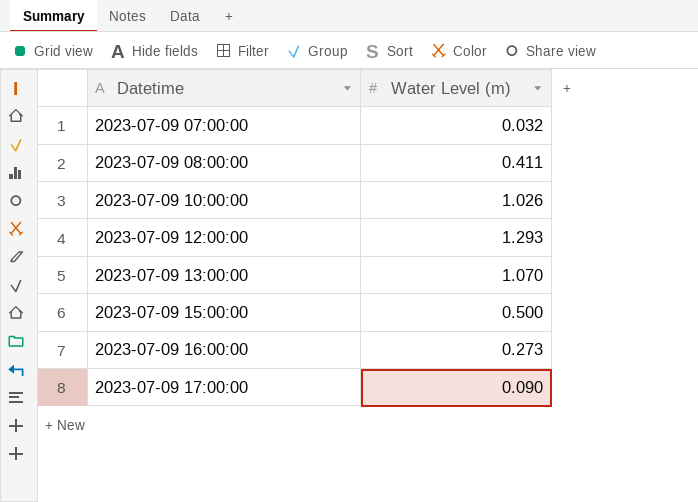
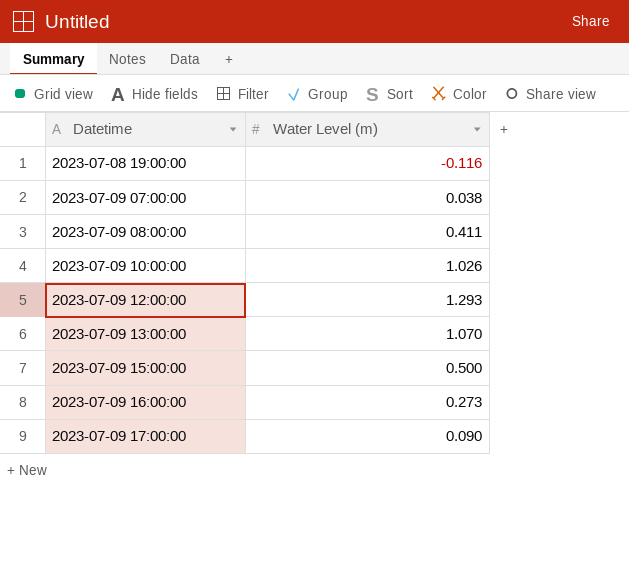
row 2023-07-08 19:00:00: none -> -0.116
2023-07-09 07:00:00 | Water Level (m): 0.032 -> 0.038

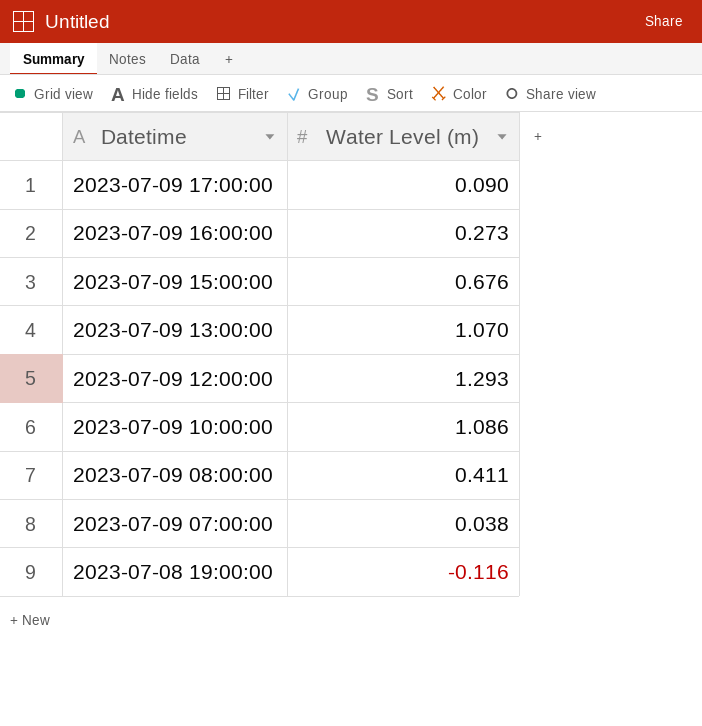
row order: Datetime ascending -> Datetime descending
2023-07-09 15:00:00 | Water Level (m): 0.500 -> 0.676
2023-07-09 10:00:00 | Water Level (m): 1.026 -> 1.086

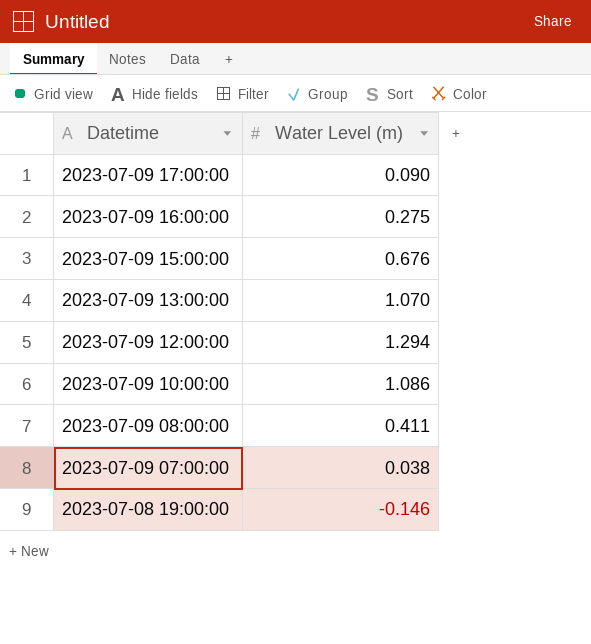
2023-07-09 16:00:00 | Water Level (m): 0.273 -> 0.275
2023-07-09 12:00:00 | Water Level (m): 1.293 -> 1.294
2023-07-08 19:00:00 | Water Level (m): -0.116 -> -0.146

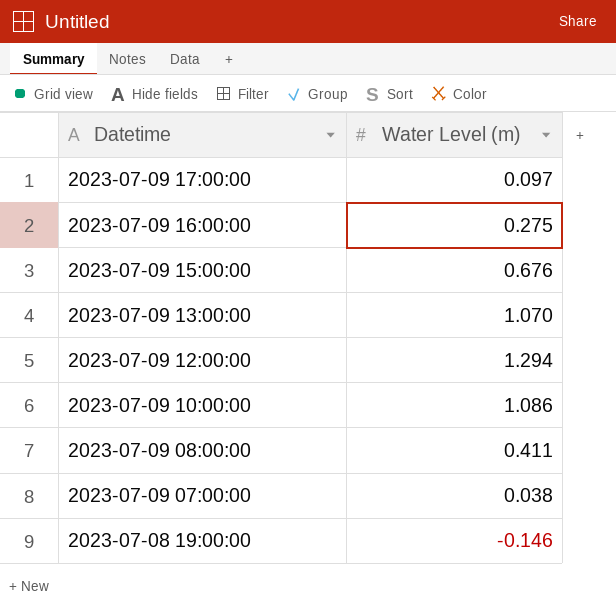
2023-07-09 17:00:00 | Water Level (m): 0.090 -> 0.097

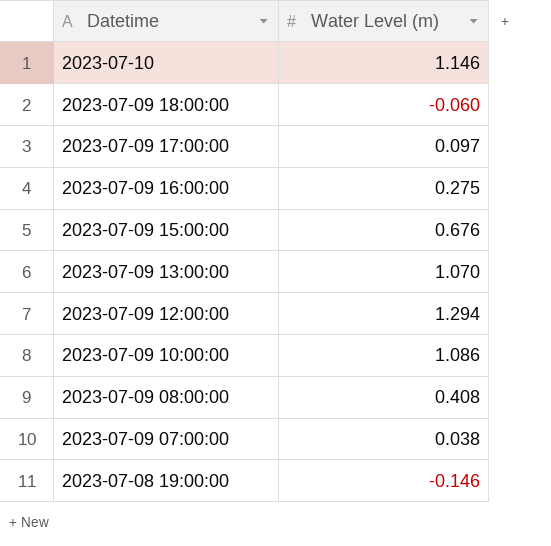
row 2023-07-10: none -> 1.146
row 2023-07-09 18:00:00: none -> -0.060
2023-07-09 08:00:00 | Water Level (m): 0.411 -> 0.408

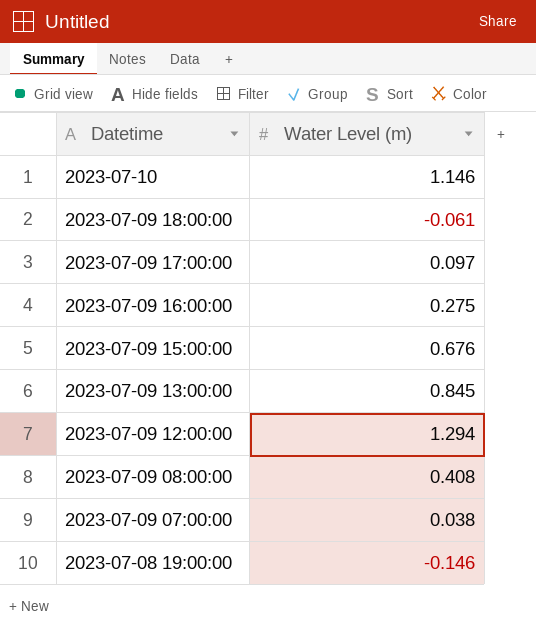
row 2023-07-09 10:00:00: 1.086 -> none
2023-07-09 18:00:00 | Water Level (m): -0.060 -> -0.061
2023-07-09 13:00:00 | Water Level (m): 1.070 -> 0.845

